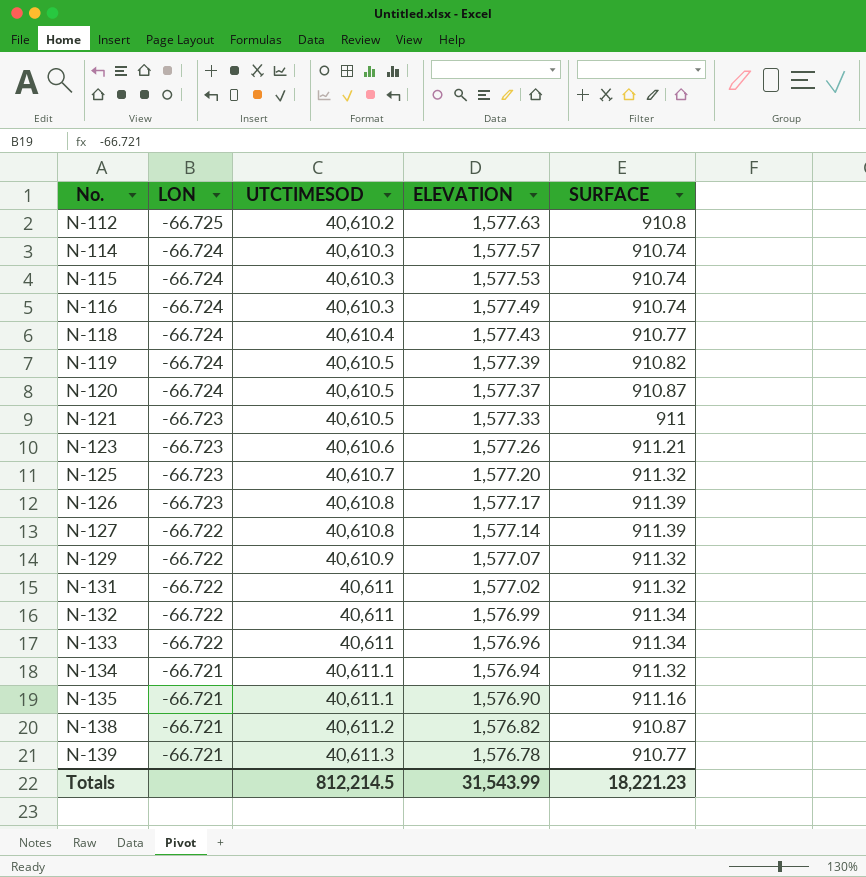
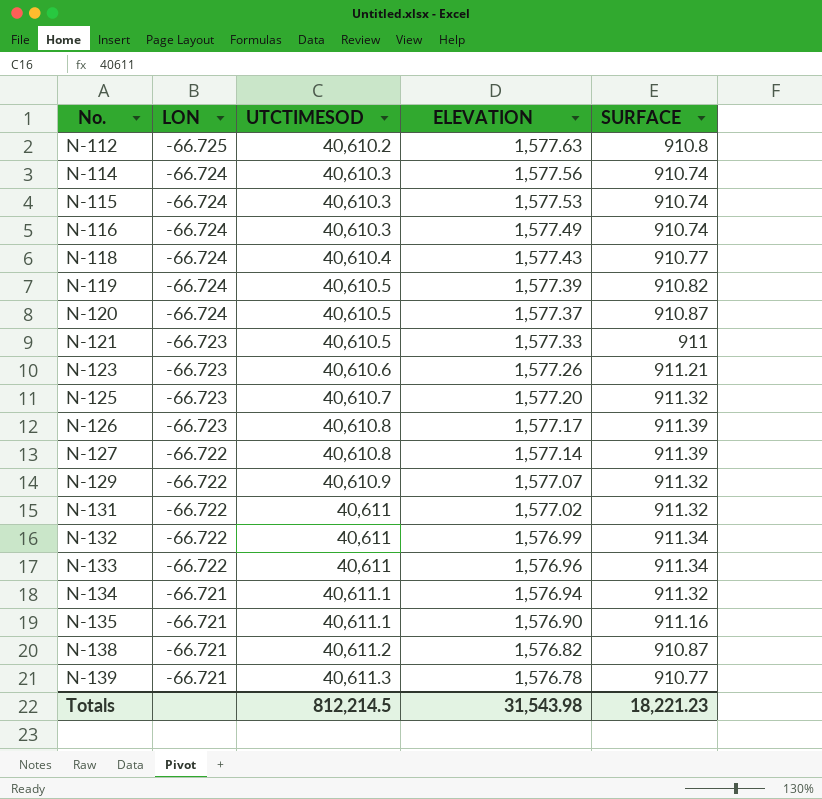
N-114 | ELEVATION: 1,577.57 -> 1,577.56
Totals | ELEVATION: 31,543.99 -> 31,543.98

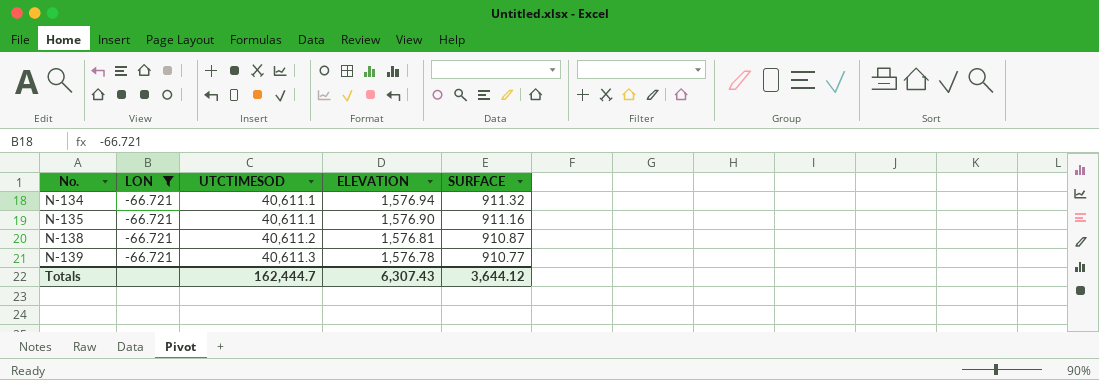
filter: none -> LON = -66.721
N-138 | ELEVATION: 1,576.82 -> 1,576.81
Totals | UTCTIMESOD: 812,214.5 -> 162,444.7
Totals | ELEVATION: 31,543.98 -> 6,307.43
Totals | SURFACE: 18,221.23 -> 3,644.12

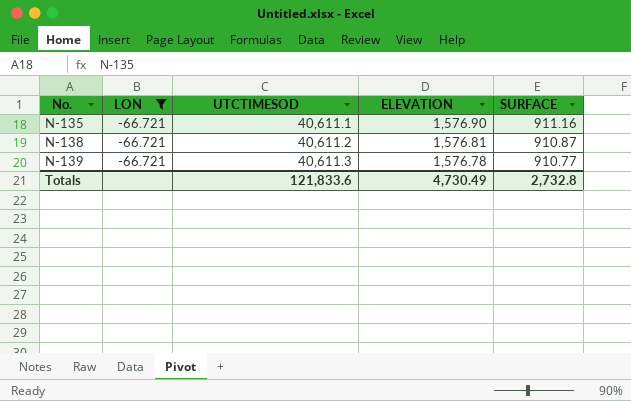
row N-134: -66.721 | 40,611.1 | 1,576.94 | 911.32 -> none
Totals | UTCTIMESOD: 162,444.7 -> 121,833.6
Totals | ELEVATION: 6,307.43 -> 4,730.49
Totals | SURFACE: 3,644.12 -> 2,732.8

